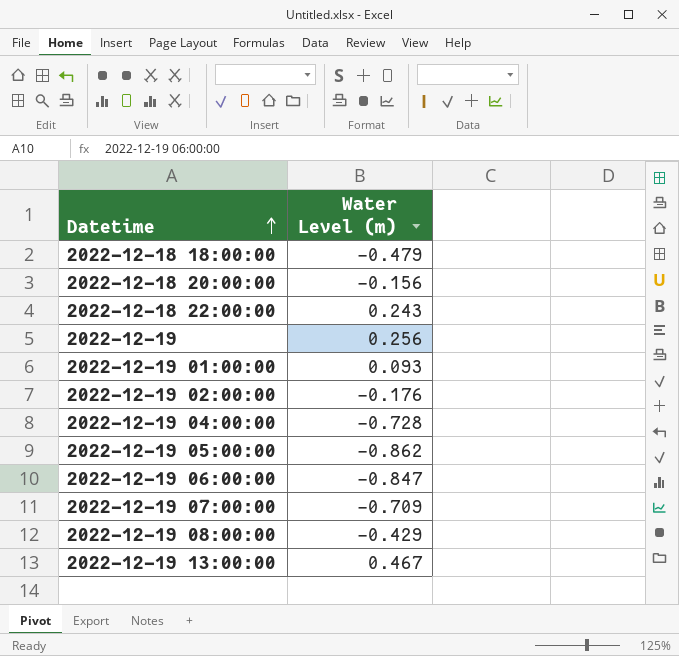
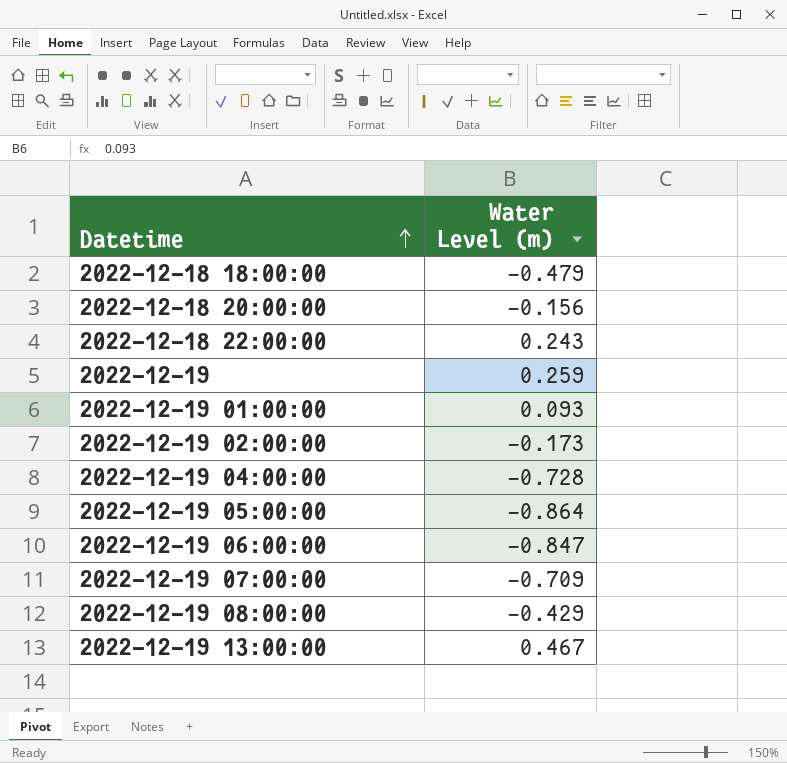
2022-12-19 | Water Level (m): 0.256 -> 0.259
2022-12-19 02:00:00 | Water Level (m): -0.176 -> -0.173
2022-12-19 05:00:00 | Water Level (m): -0.862 -> -0.864

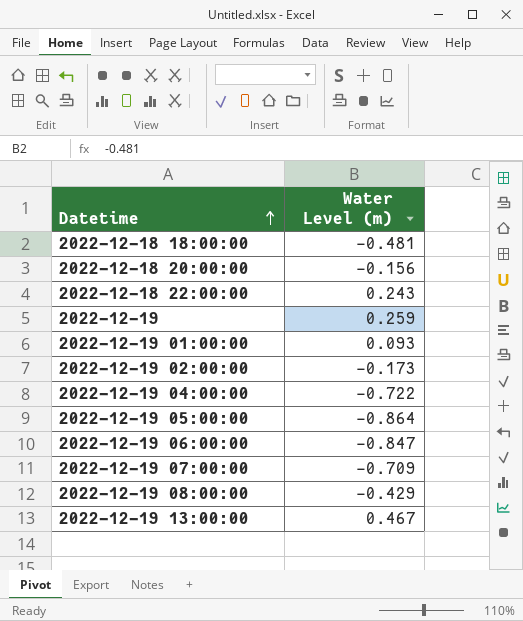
2022-12-18 18:00:00 | Water Level (m): -0.479 -> -0.481
2022-12-19 04:00:00 | Water Level (m): -0.728 -> -0.722

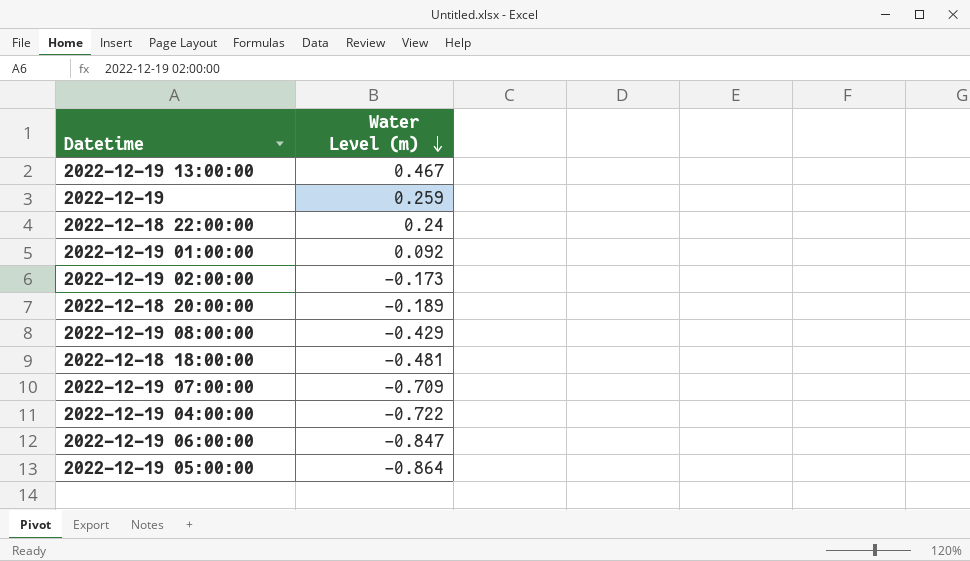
row order: Datetime ascending -> Water Level (m) descending
2022-12-18 22:00:00 | Water Level (m): 0.243 -> 0.24
2022-12-19 01:00:00 | Water Level (m): 0.093 -> 0.092
2022-12-18 20:00:00 | Water Level (m): -0.156 -> -0.189

